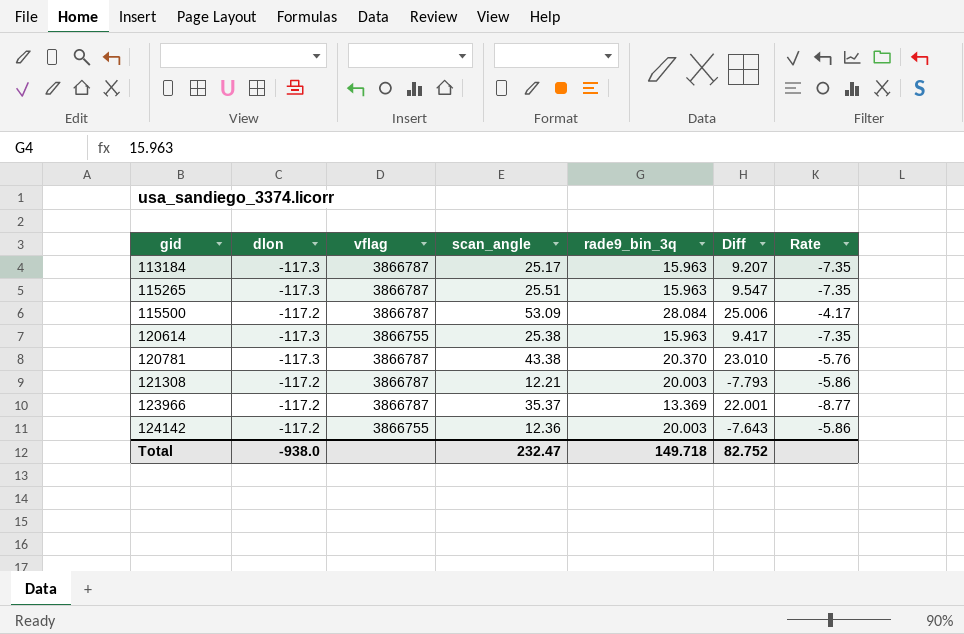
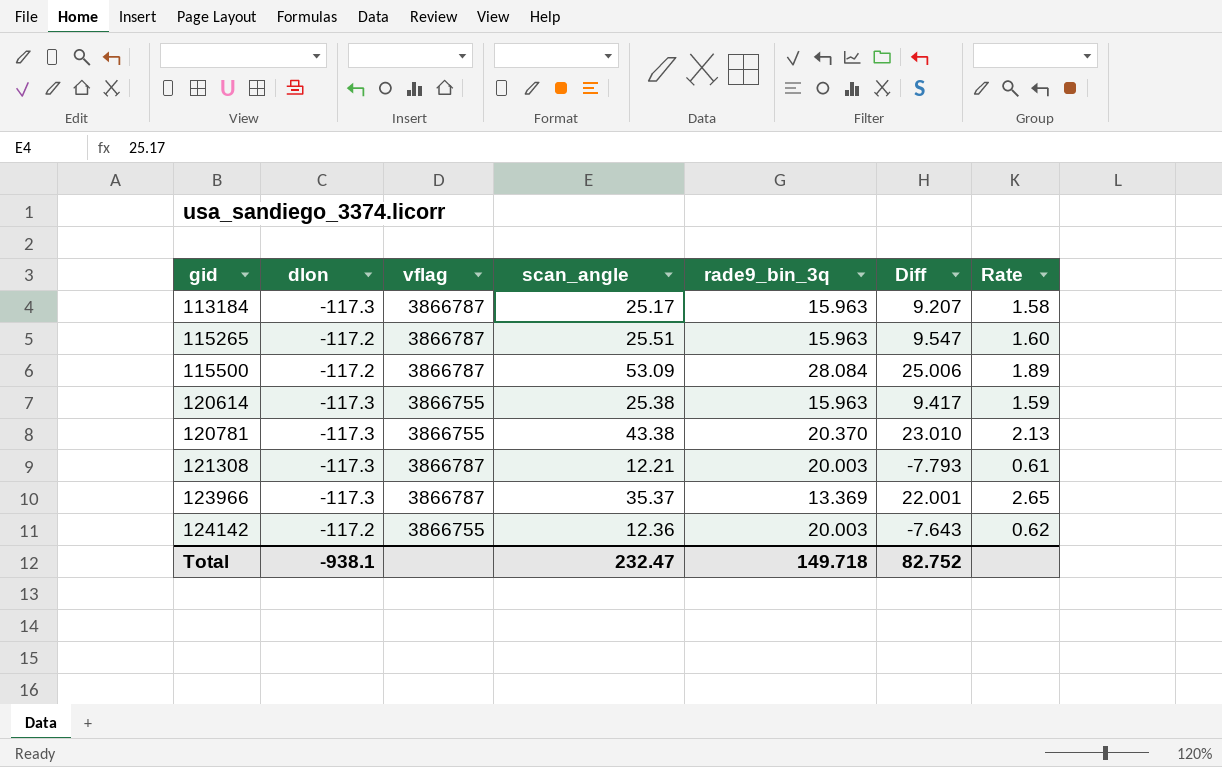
column Rate | formula: [dlon] / [rade9_bin_3q] -> [scan_angle] / [rade9_bin_3q]
115265 | dlon: -117.3 -> -117.2
120781 | vflag: 3866787 -> 3866755
121308 | dlon: -117.2 -> -117.3
123966 | dlon: -117.2 -> -117.3
Total | dlon: -938.0 -> -938.1

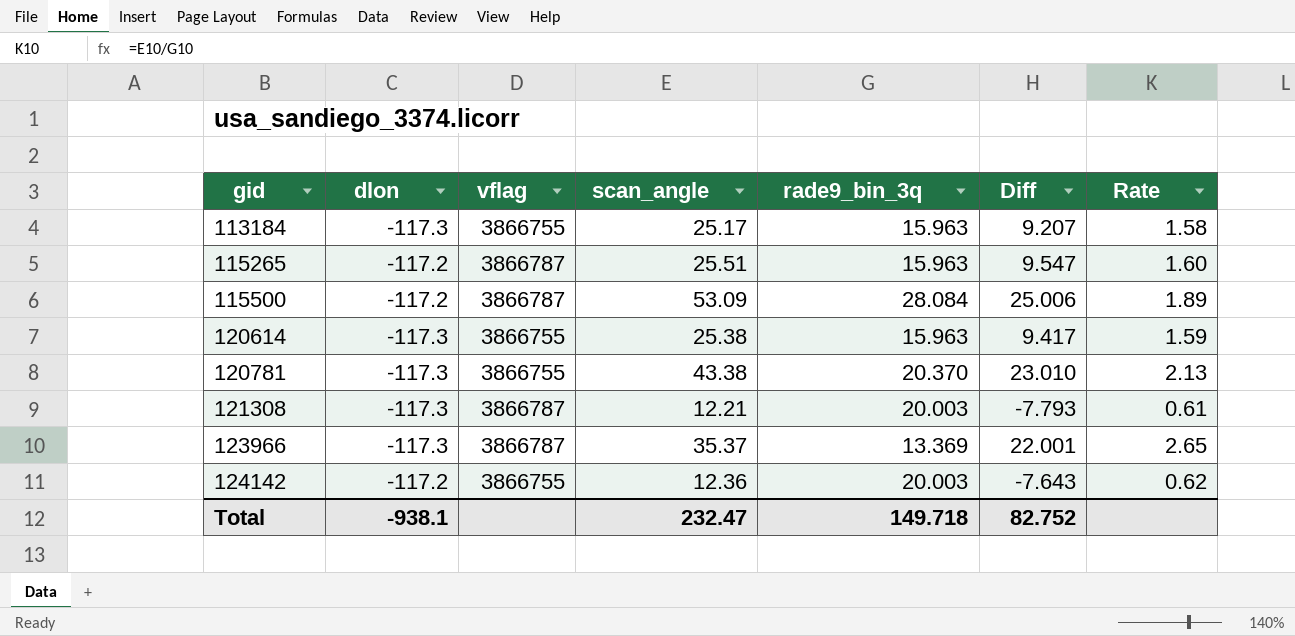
113184 | vflag: 3866787 -> 3866755

